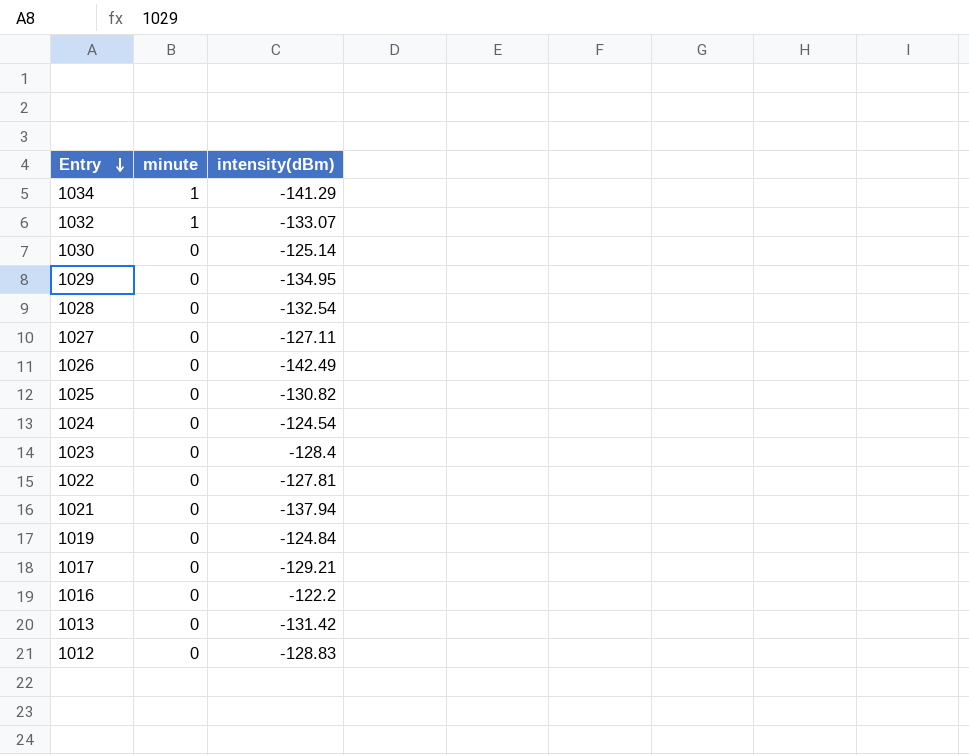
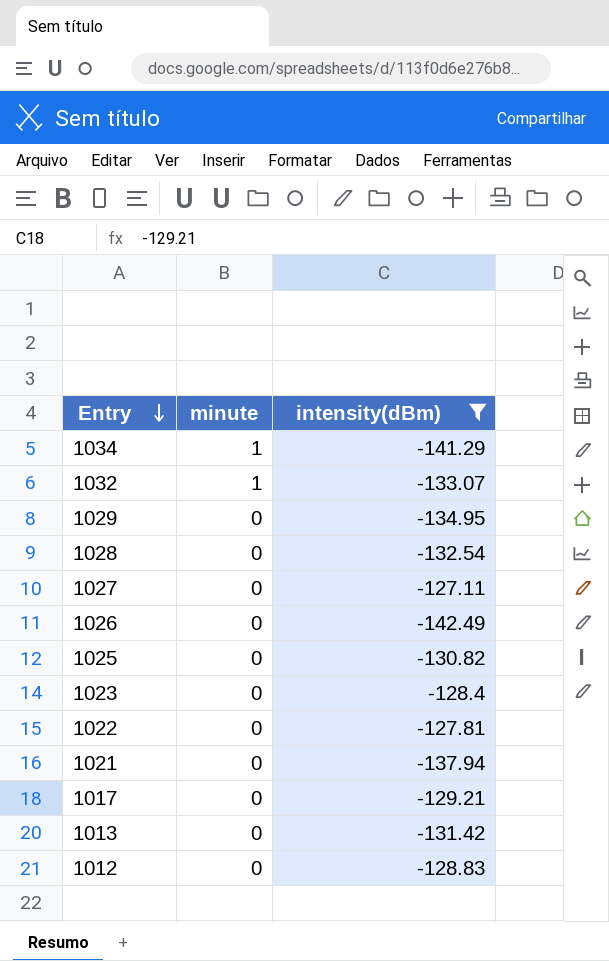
filter: none -> intensity(dBm) <= -127.11

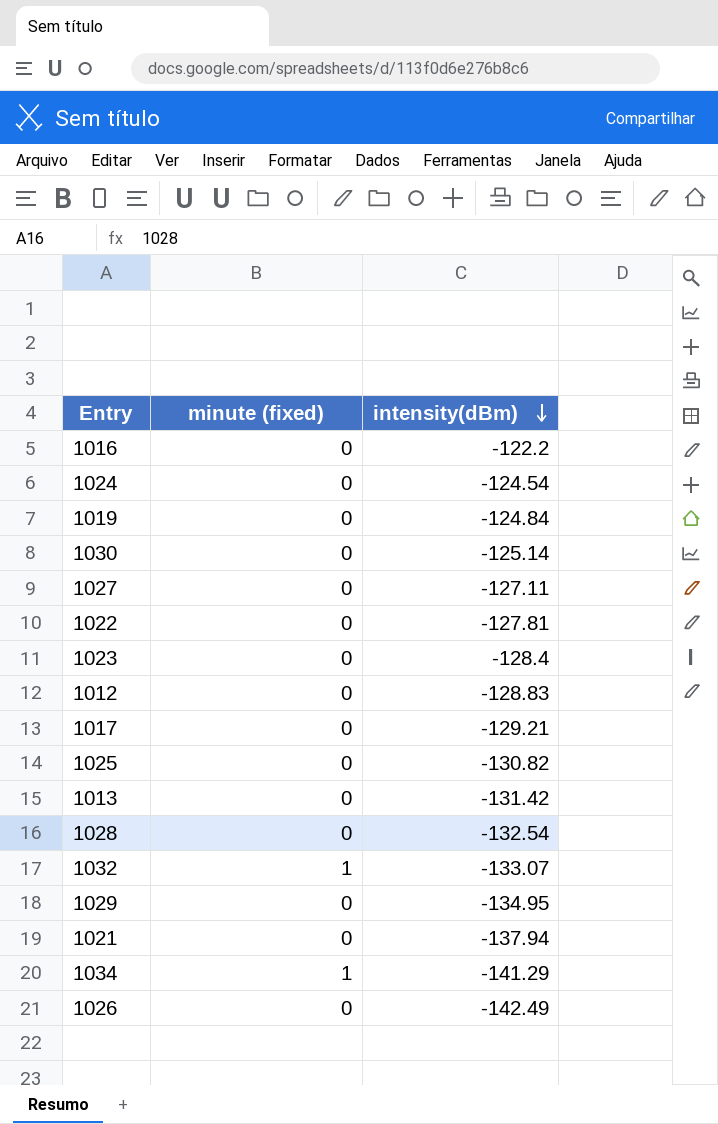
filter: intensity(dBm) <= -127.11 -> none
row order: Entry descending -> intensity(dBm) descending
column name: minute -> minute (fixed)

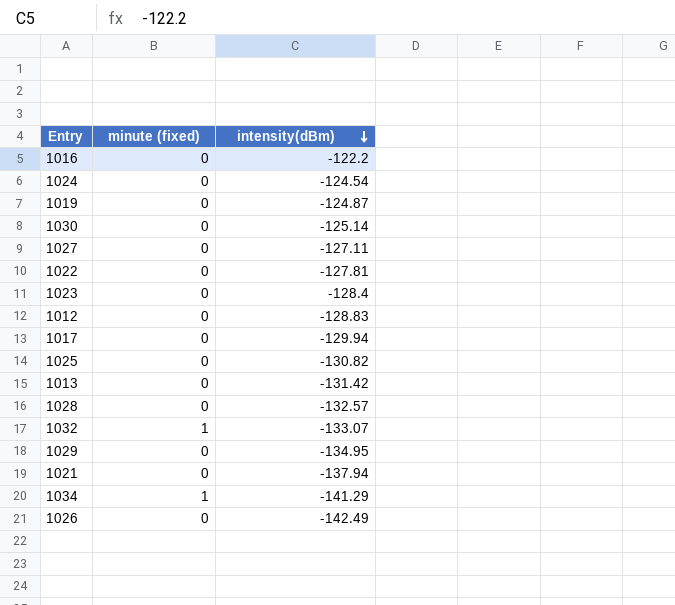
1019 | intensity(dBm): -124.84 -> -124.87
1017 | intensity(dBm): -129.21 -> -129.94
1028 | intensity(dBm): -132.54 -> -132.57

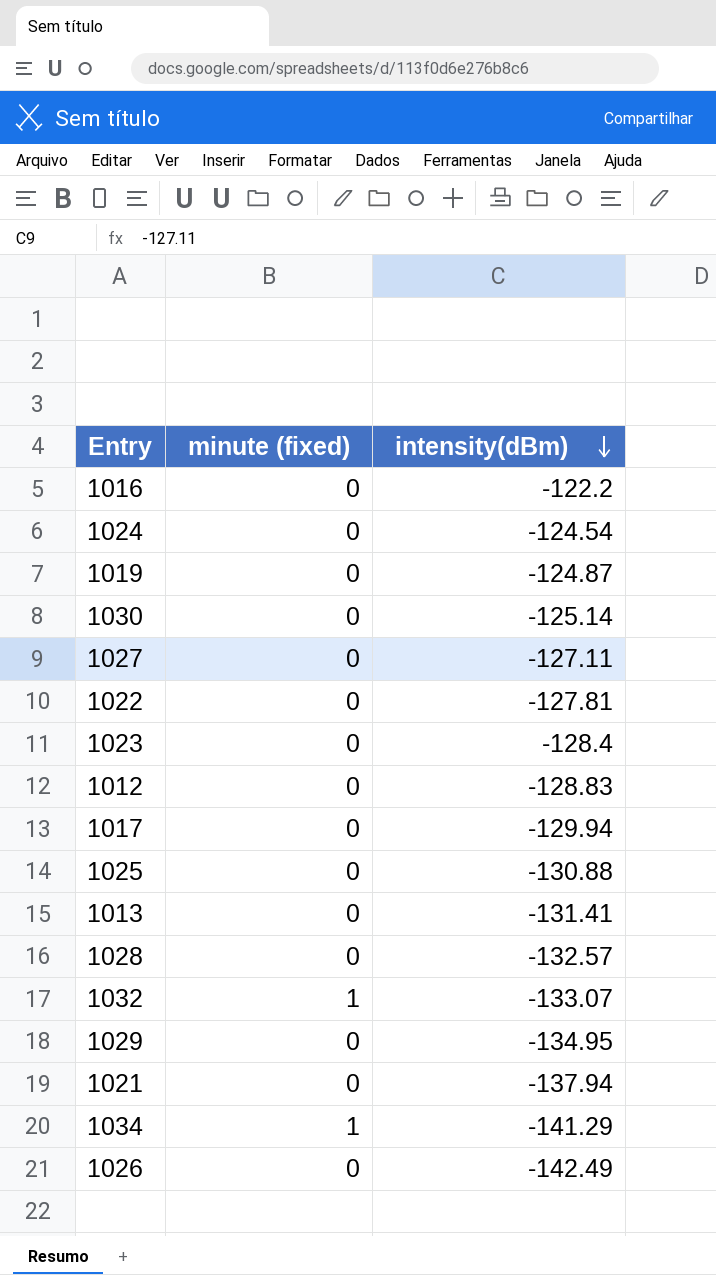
1025 | intensity(dBm): -130.82 -> -130.88
1013 | intensity(dBm): -131.42 -> -131.41

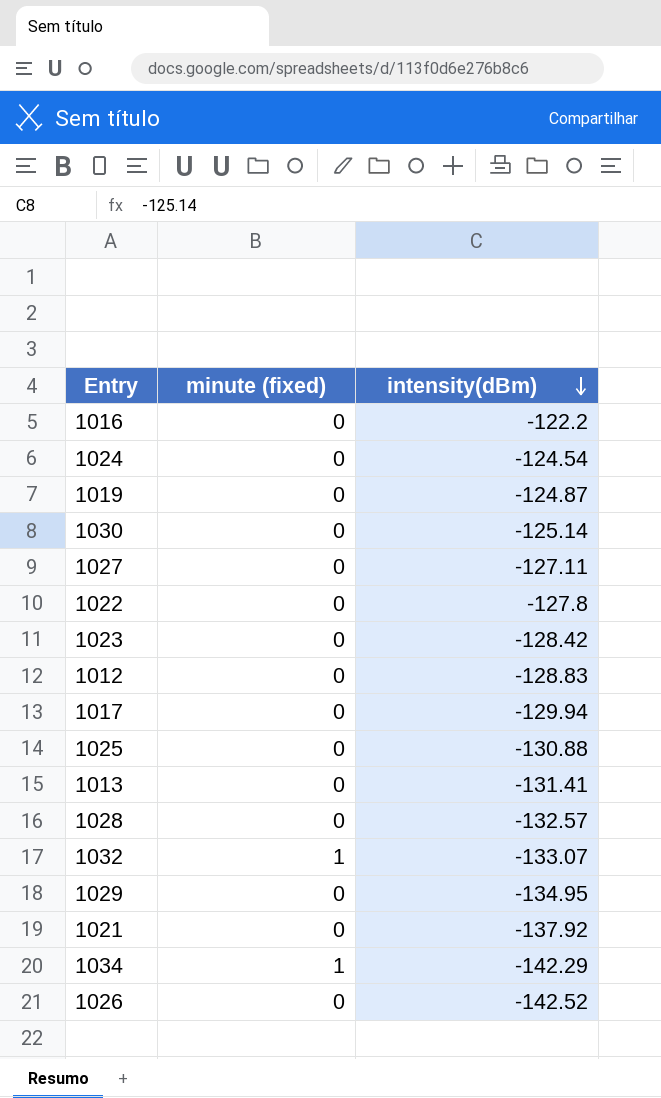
1022 | intensity(dBm): -127.81 -> -127.8
1023 | intensity(dBm): -128.4 -> -128.42
1021 | intensity(dBm): -137.94 -> -137.92
1034 | intensity(dBm): -141.29 -> -142.29
1026 | intensity(dBm): -142.49 -> -142.52

